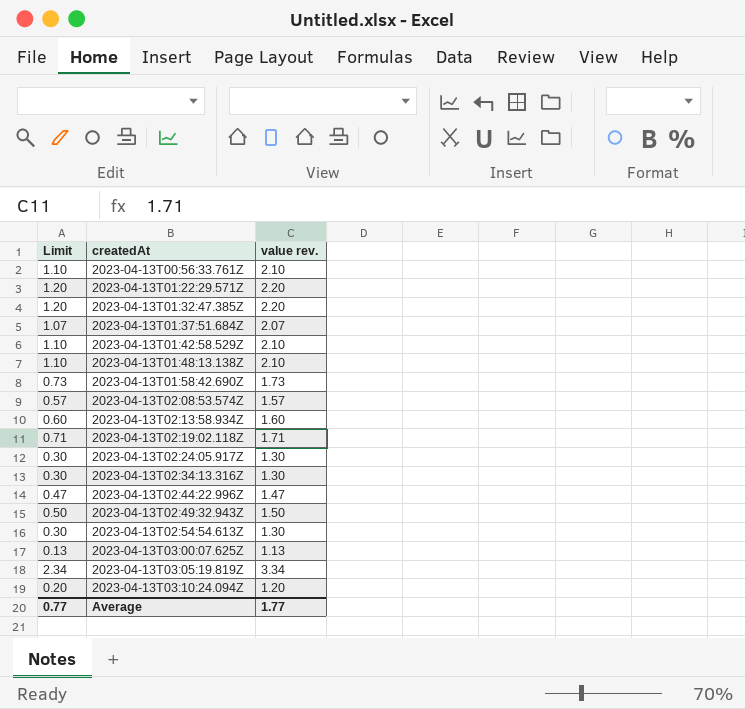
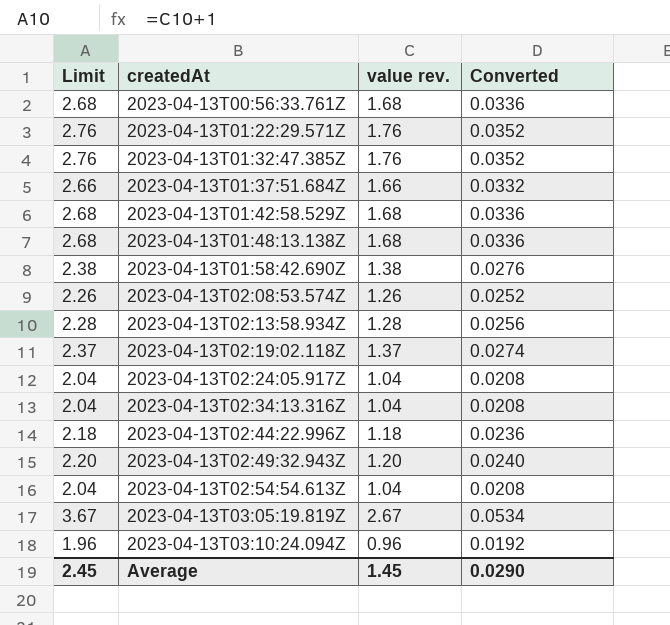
column Limit | formula: [value rev.] - 1 -> [value rev.] + 1
column Converted | formula: none -> [value rev.] * 0.02
row 2023-04-13T03:00:07.625Z: 0.13 | 1.13 -> none
2023-04-13T00:56:33.761Z | value rev.: 2.10 -> 1.68
2023-04-13T01:22:29.571Z | value rev.: 2.20 -> 1.76
2023-04-13T01:32:47.385Z | value rev.: 2.20 -> 1.76
2023-04-13T01:37:51.684Z | value rev.: 2.07 -> 1.66
2023-04-13T01:42:58.529Z | value rev.: 2.10 -> 1.68
2023-04-13T01:48:13.138Z | value rev.: 2.10 -> 1.68
2023-04-13T01:58:42.690Z | value rev.: 1.73 -> 1.38
2023-04-13T02:08:53.574Z | value rev.: 1.57 -> 1.26
2023-04-13T02:13:58.934Z | value rev.: 1.60 -> 1.28
2023-04-13T02:19:02.118Z | value rev.: 1.71 -> 1.37
2023-04-13T02:24:05.917Z | value rev.: 1.30 -> 1.04
2023-04-13T02:34:13.316Z | value rev.: 1.30 -> 1.04
2023-04-13T02:44:22.996Z | value rev.: 1.47 -> 1.18
2023-04-13T02:49:32.943Z | value rev.: 1.50 -> 1.20
2023-04-13T02:54:54.613Z | value rev.: 1.30 -> 1.04
2023-04-13T03:05:19.819Z | value rev.: 3.34 -> 2.67
2023-04-13T03:10:24.094Z | value rev.: 1.20 -> 0.96
Average | Limit: 0.77 -> 2.45
Average | value rev.: 1.77 -> 1.45

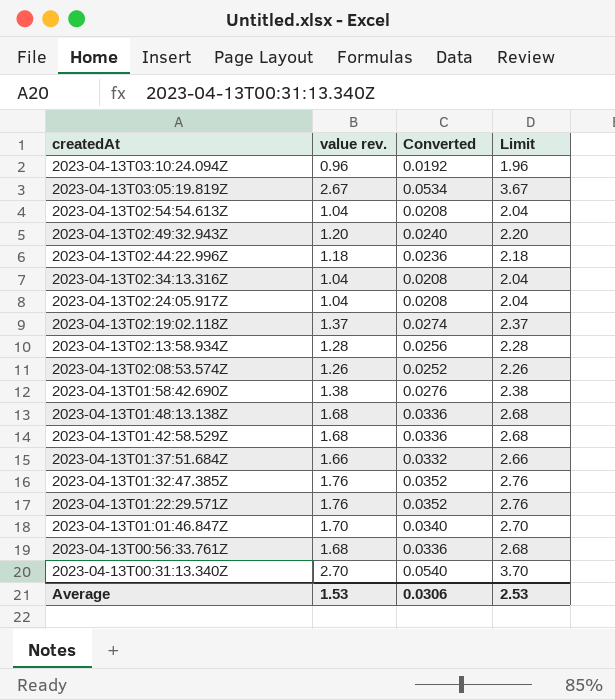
row order: createdAt ascending -> createdAt descending
column Limit | position: 1 -> 4
row 2023-04-13T01:01:46.847Z: none -> 1.70 | 0.0340 | 2.70
row 2023-04-13T00:31:13.340Z: none -> 2.70 | 0.0540 | 3.70
Average | value rev.: 1.45 -> 1.53
Average | Converted: 0.0290 -> 0.0306
Average | Limit: 2.45 -> 2.53

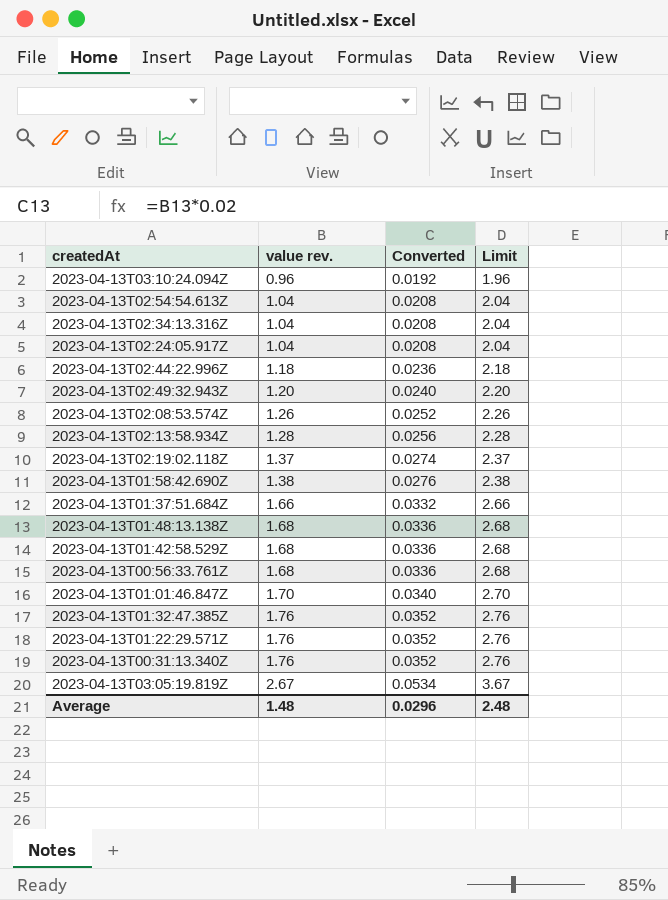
row order: createdAt descending -> value rev. ascending
2023-04-13T00:31:13.340Z | value rev.: 2.70 -> 1.76
2023-04-13T00:31:13.340Z | Converted: 0.0540 -> 0.0352
2023-04-13T00:31:13.340Z | Limit: 3.70 -> 2.76
Average | value rev.: 1.53 -> 1.48
Average | Converted: 0.0306 -> 0.0296
Average | Limit: 2.53 -> 2.48

